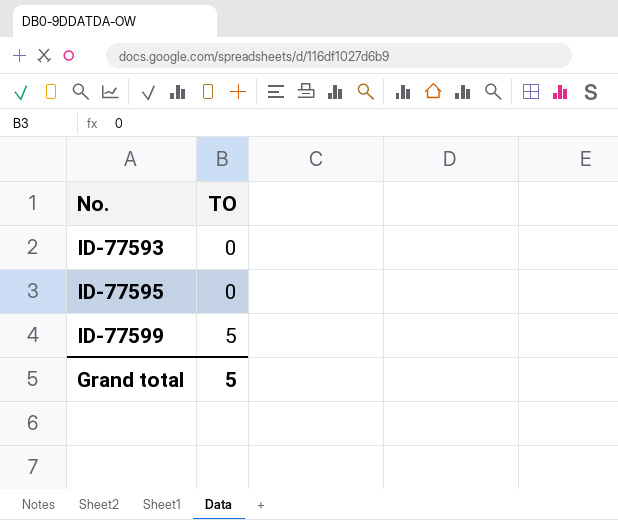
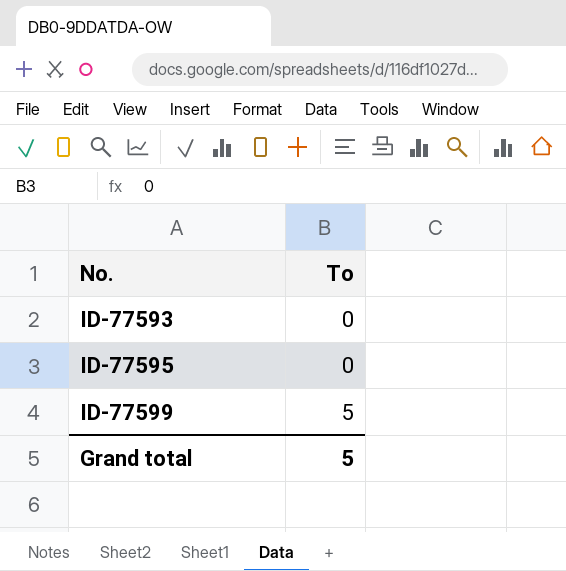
column name: TO -> To

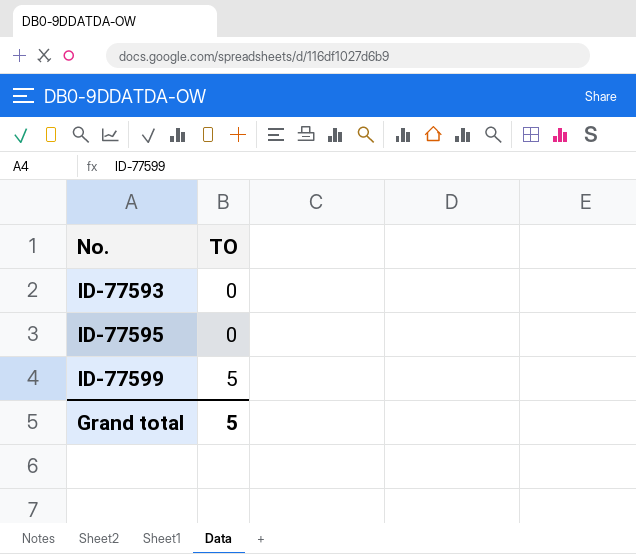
column name: To -> TO

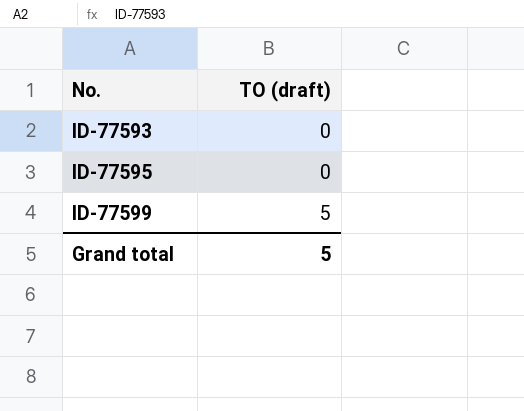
column name: TO -> TO (draft)

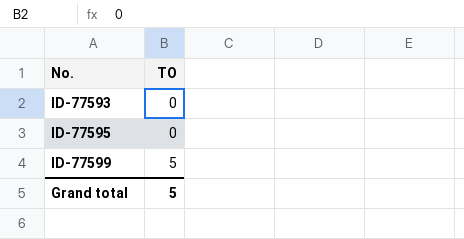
column name: TO (draft) -> TO

